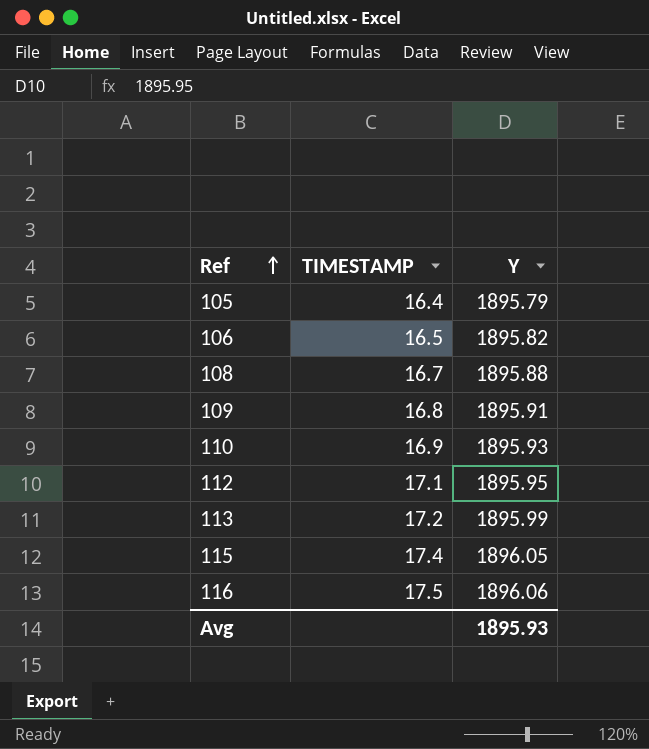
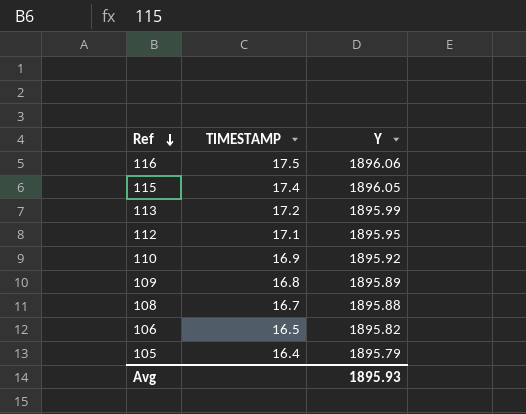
row order: Ref ascending -> Ref descending
110 | Y: 1895.93 -> 1895.92
109 | Y: 1895.91 -> 1895.89

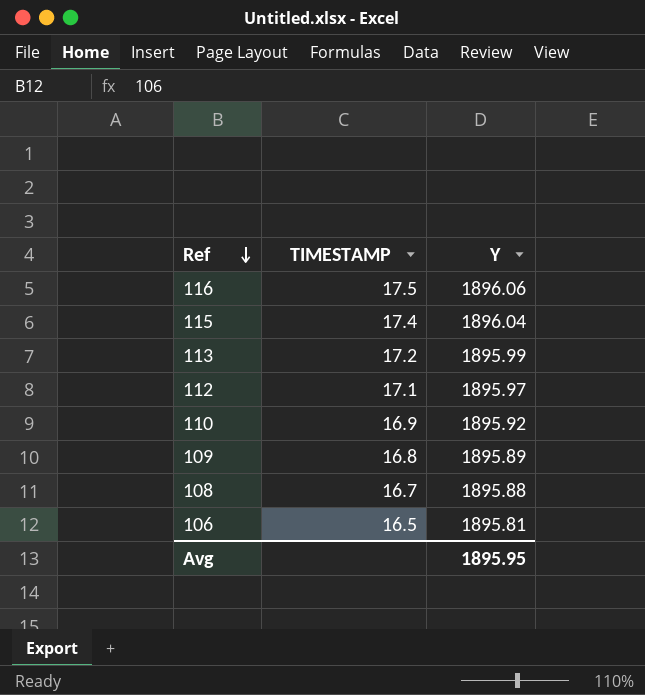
row 105: 16.4 | 1895.79 -> none
115 | Y: 1896.05 -> 1896.04
112 | Y: 1895.95 -> 1895.97
106 | Y: 1895.82 -> 1895.81
Avg | Y: 1895.93 -> 1895.95

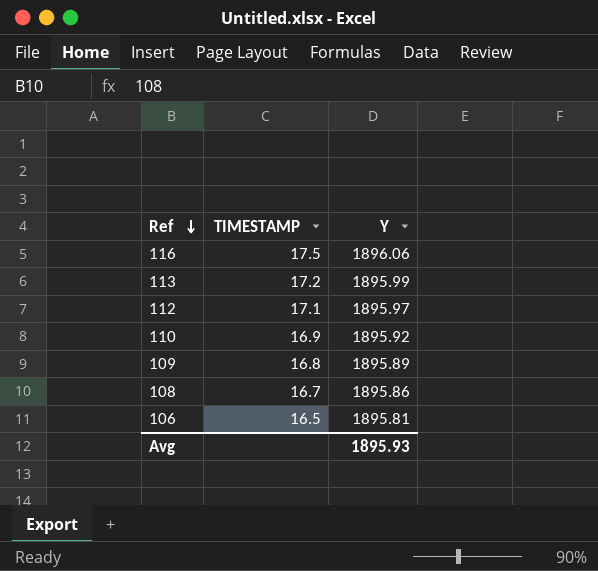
row 115: 17.4 | 1896.04 -> none
108 | Y: 1895.88 -> 1895.86
Avg | Y: 1895.95 -> 1895.93

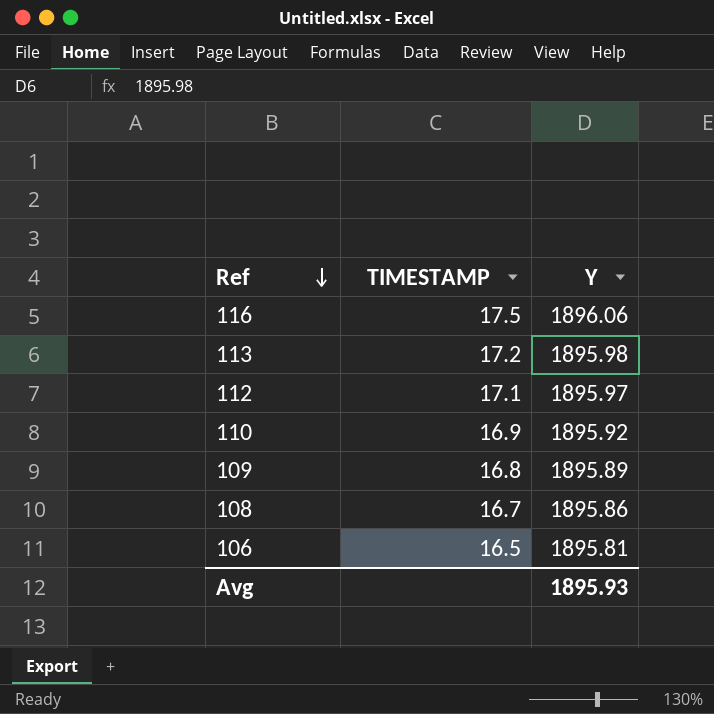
113 | Y: 1895.99 -> 1895.98

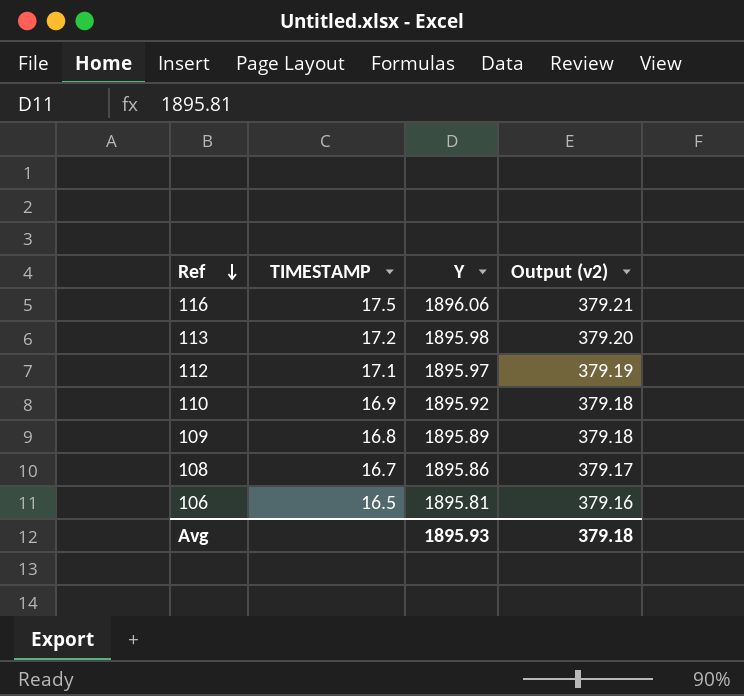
column Output (v2) | formula: none -> [Y] * 0.2

